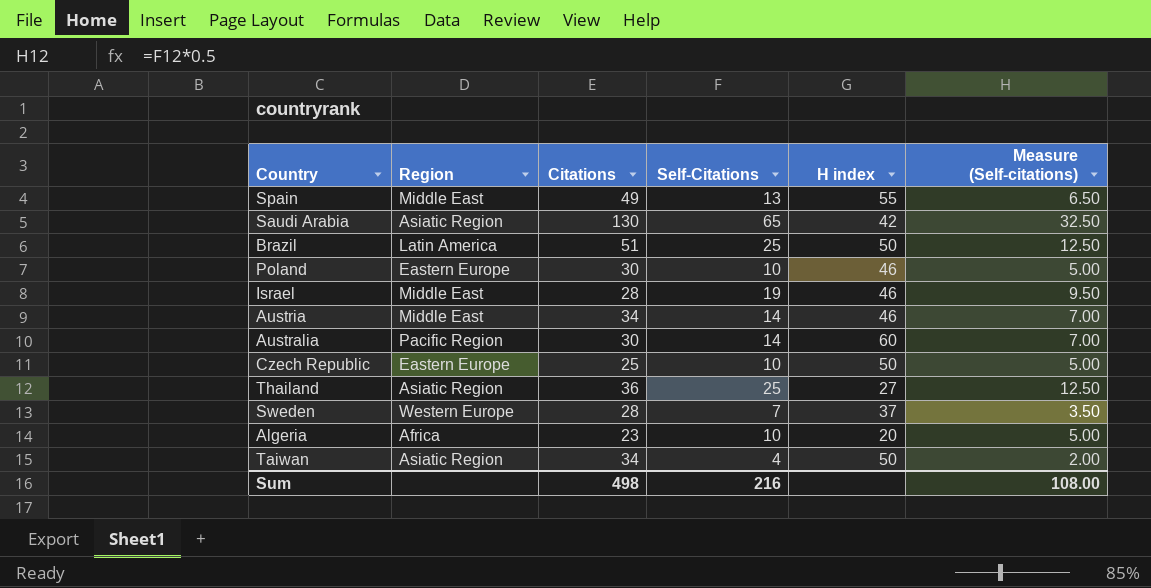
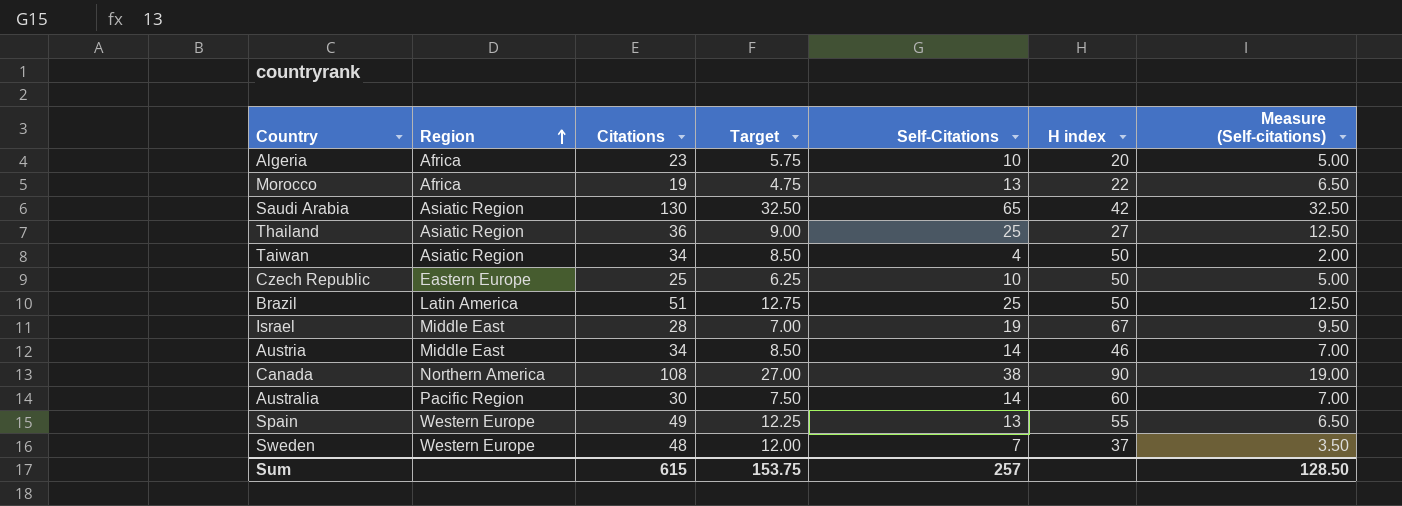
row order: none -> Region ascending
column Target | formula: none -> [Citations] * 0.25
row Poland: Eastern Europe | 30 | 10 | 46 | 5.00 -> none
row Morocco: none -> Africa | 19 | 4.75 | 13 | 22 | 6.50
Israel | H index: 46 -> 67
row Canada: none -> Northern America | 108 | 27.00 | 38 | 90 | 19.00
Spain | Region: Middle East -> Western Europe
Sweden | Citations: 28 -> 48
Sum | Citations: 498 -> 615
Sum | Self-Citations: 216 -> 257
Sum | Measure (Self-citations): 108.00 -> 128.50

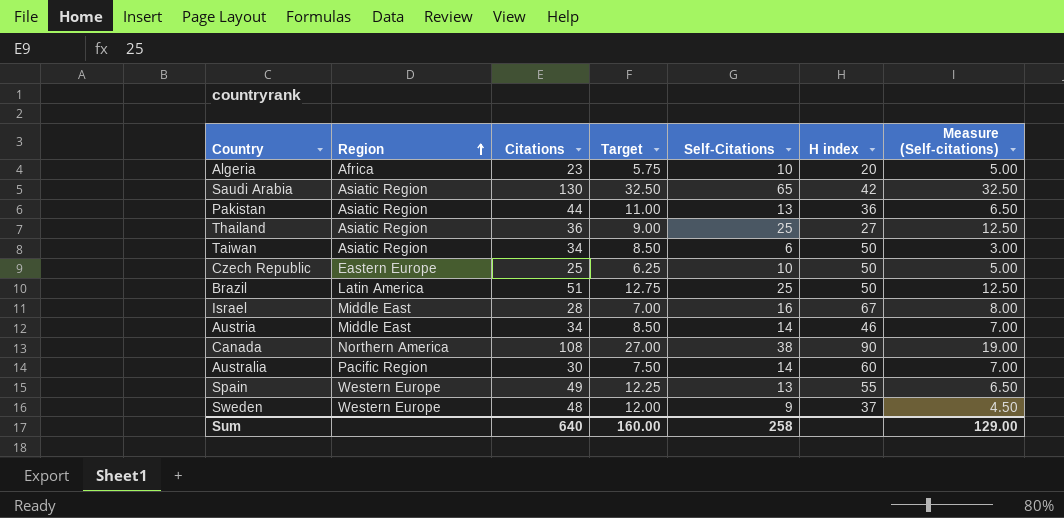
row Morocco: Africa | 19 | 4.75 | 13 | 22 | 6.50 -> none
row Pakistan: none -> Asiatic Region | 44 | 11.00 | 13 | 36 | 6.50
Taiwan | Self-Citations: 4 -> 6
Taiwan | Measure (Self-citations): 2.00 -> 3.00
Israel | Self-Citations: 19 -> 16
Israel | Measure (Self-citations): 9.50 -> 8.00
Sweden | Self-Citations: 7 -> 9
Sweden | Measure (Self-citations): 3.50 -> 4.50
Sum | Citations: 615 -> 640
Sum | Target: 153.75 -> 160.00
Sum | Self-Citations: 257 -> 258
Sum | Measure (Self-citations): 128.50 -> 129.00

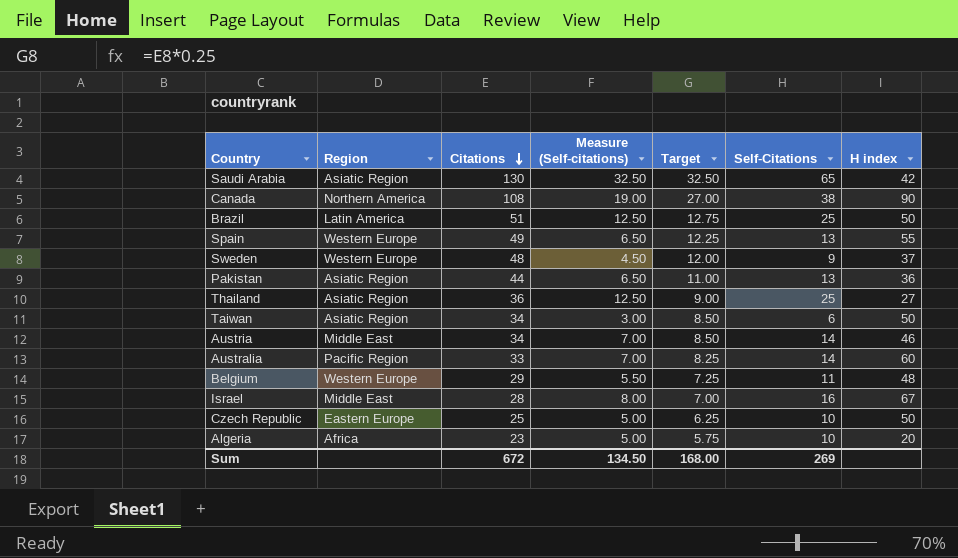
row order: Region ascending -> Citations descending
column Measure (Self-citations) | position: 7 -> 4
Australia | Citations: 30 -> 33
Australia | Target: 7.50 -> 8.25
row Belgium: none -> Western Europe | 29 | 5.50 | 7.25 | 11 | 48
Sum | Citations: 640 -> 672
Sum | Measure (Self-citations): 129.00 -> 134.50
Sum | Target: 160.00 -> 168.00
Sum | Self-Citations: 258 -> 269

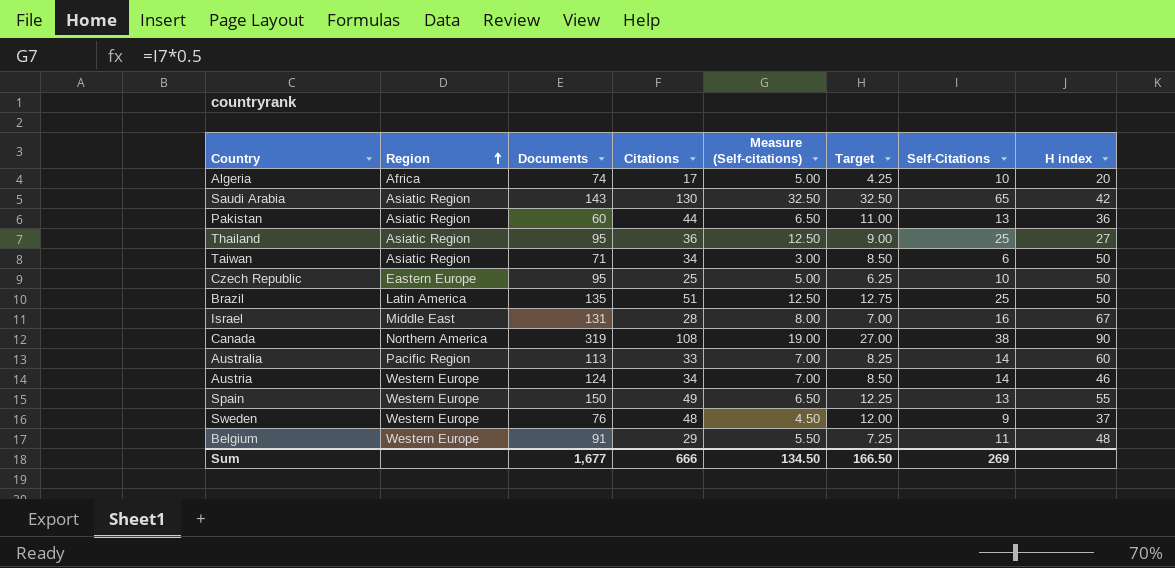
row order: Citations descending -> Region ascending
column Documents | position: none -> 3
Algeria | Citations: 23 -> 17
Algeria | Target: 5.75 -> 4.25
Austria | Region: Middle East -> Western Europe
Sum | Citations: 672 -> 666
Sum | Target: 168.00 -> 166.50

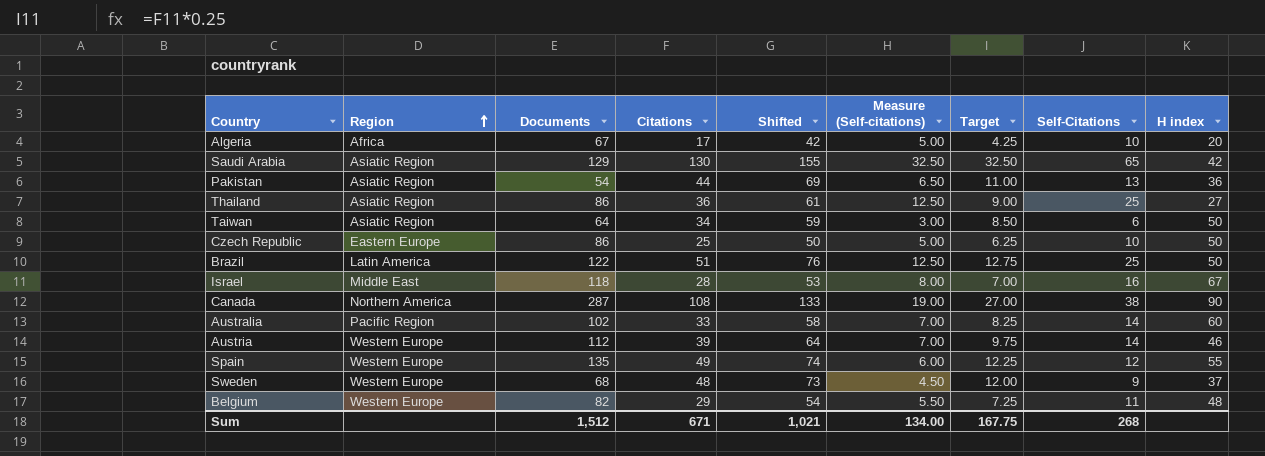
column Shifted | formula: none -> [Citations] + 25
Algeria | Documents: 74 -> 67
Saudi Arabia | Documents: 143 -> 129
Pakistan | Documents: 60 -> 54
Thailand | Documents: 95 -> 86
Taiwan | Documents: 71 -> 64
Czech Republic | Documents: 95 -> 86
Brazil | Documents: 135 -> 122
Israel | Documents: 131 -> 118
Canada | Documents: 319 -> 287
Australia | Documents: 113 -> 102
Austria | Documents: 124 -> 112
Austria | Citations: 34 -> 39
Austria | Target: 8.50 -> 9.75
Spain | Documents: 150 -> 135
Spain | Measure (Self-citations): 6.50 -> 6.00
Spain | Self-Citations: 13 -> 12
Sweden | Documents: 76 -> 68
Belgium | Documents: 91 -> 82
Sum | Documents: 1,677 -> 1,512
Sum | Citations: 666 -> 671
Sum | Measure (Self-citations): 134.50 -> 134.00
Sum | Target: 166.50 -> 167.75
Sum | Self-Citations: 269 -> 268

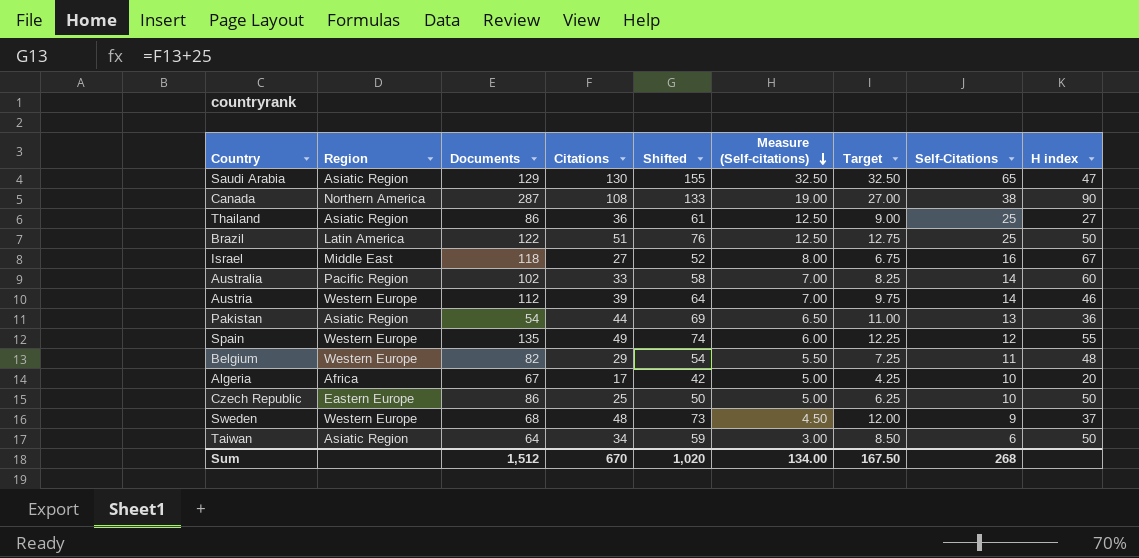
row order: Region ascending -> Measure (Self-citations) descending
Saudi Arabia | H index: 42 -> 47
Israel | Citations: 28 -> 27
Israel | Shifted: 53 -> 52
Israel | Target: 7.00 -> 6.75
Sum | Citations: 671 -> 670
Sum | Shifted: 1,021 -> 1,020
Sum | Target: 167.75 -> 167.50

